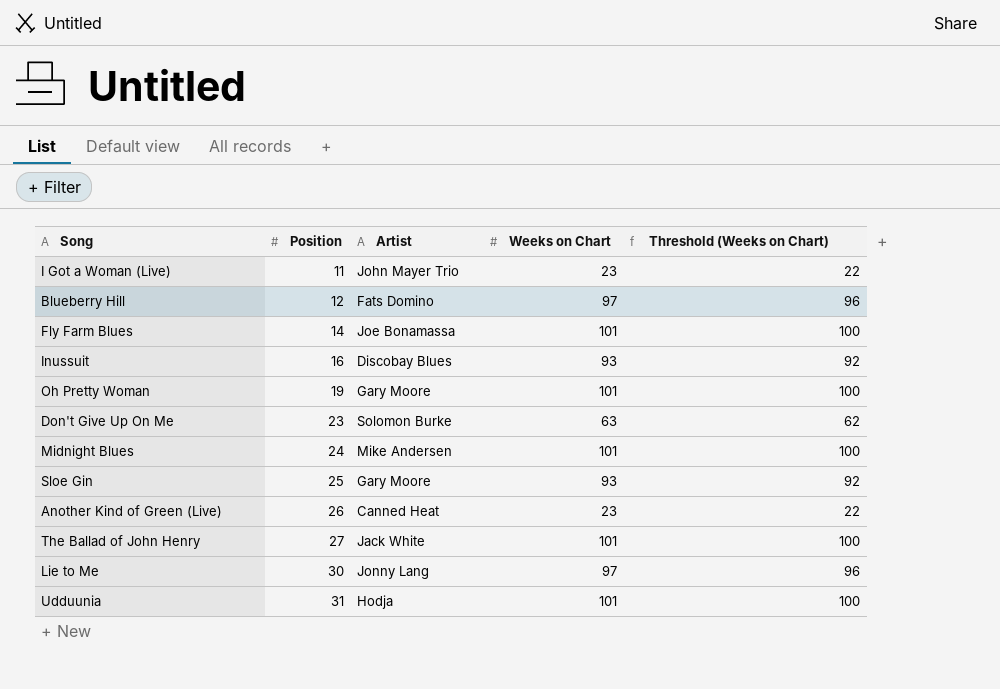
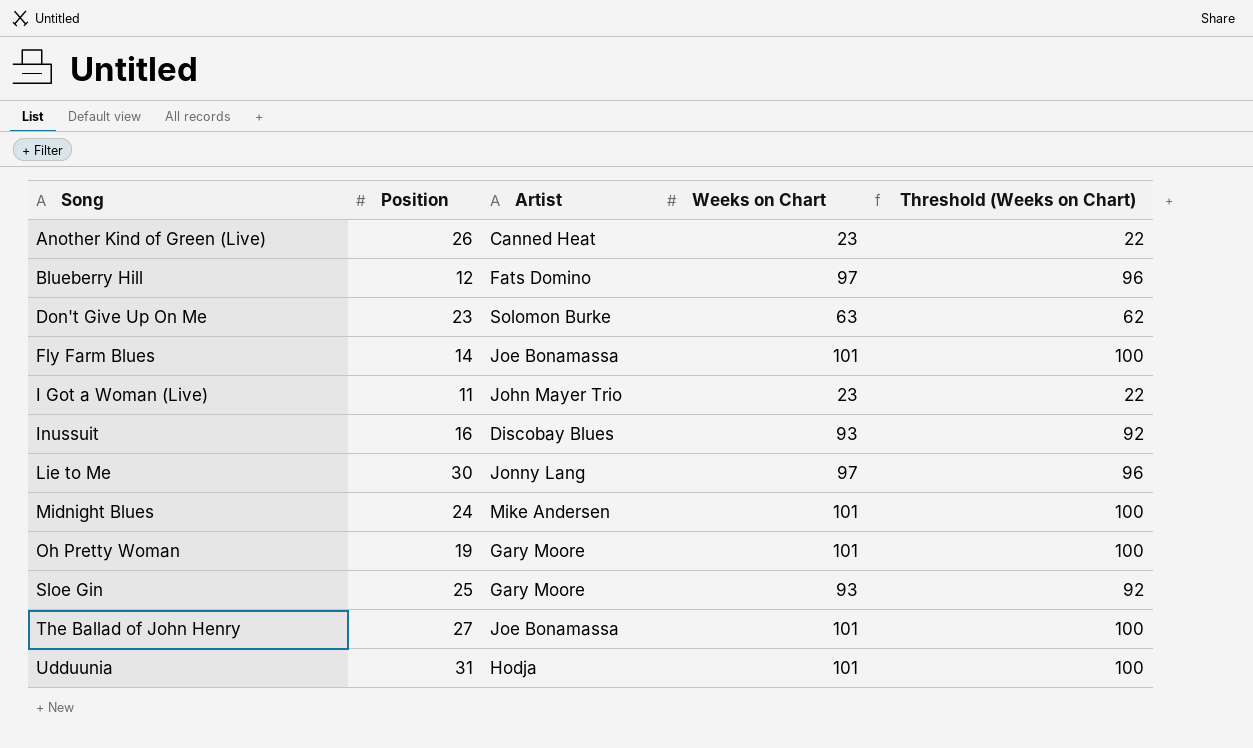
row order: Position ascending -> Song ascending
The Ballad of John Henry | Artist: Jack White -> Joe Bonamassa

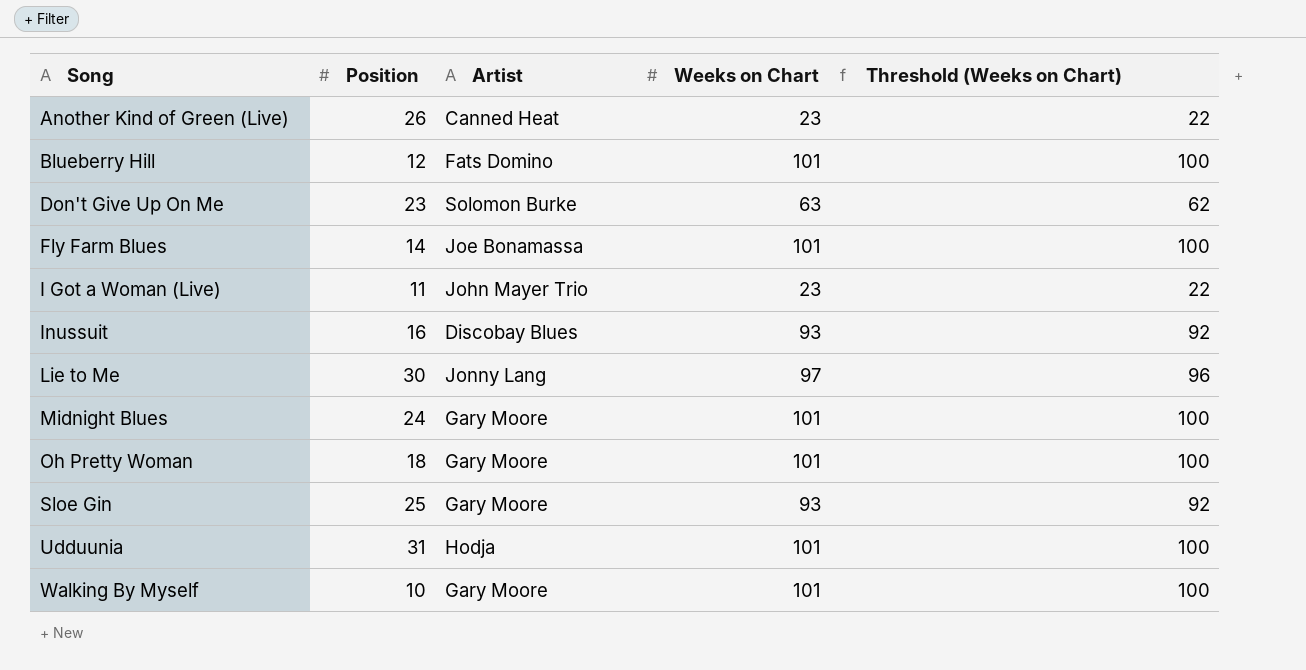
row The Ballad of John Henry: 27 | Joe Bonamassa | 101 | 100 -> none
Blueberry Hill | Weeks on Chart: 97 -> 101
Blueberry Hill | Threshold (Weeks on Chart): 96 -> 100
Midnight Blues | Artist: Mike Andersen -> Gary Moore
Oh Pretty Woman | Position: 19 -> 18
row Walking By Myself: none -> 10 | Gary Moore | 101 | 100

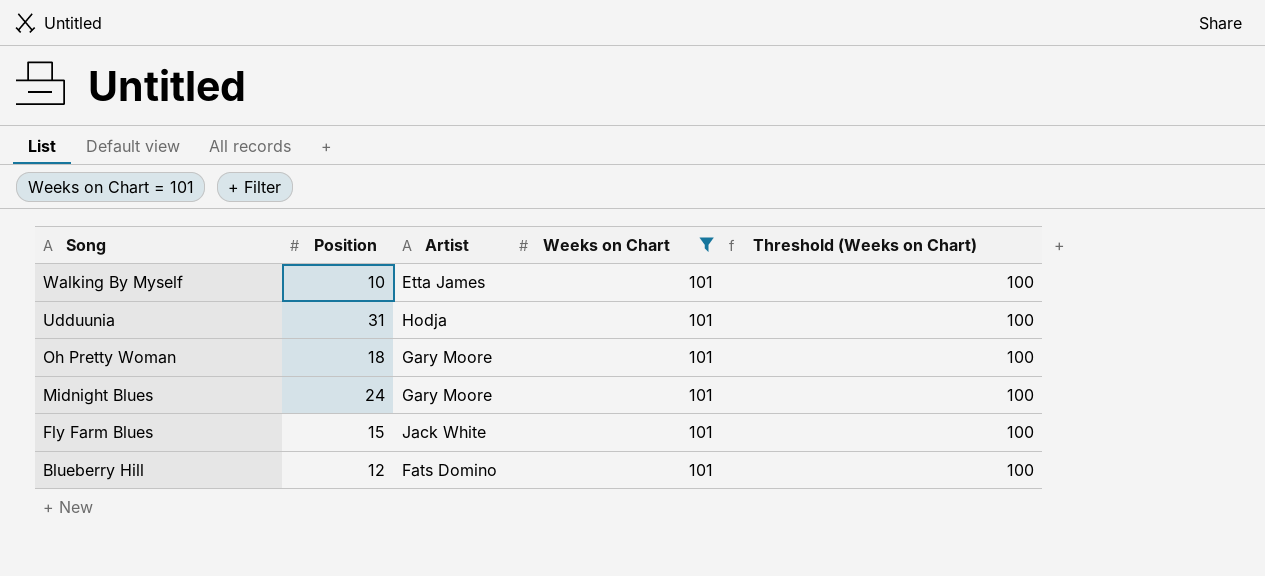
filter: none -> Weeks on Chart = 101
row order: Song ascending -> Song descending
Walking By Myself | Artist: Gary Moore -> Etta James
Fly Farm Blues | Position: 14 -> 15
Fly Farm Blues | Artist: Joe Bonamassa -> Jack White

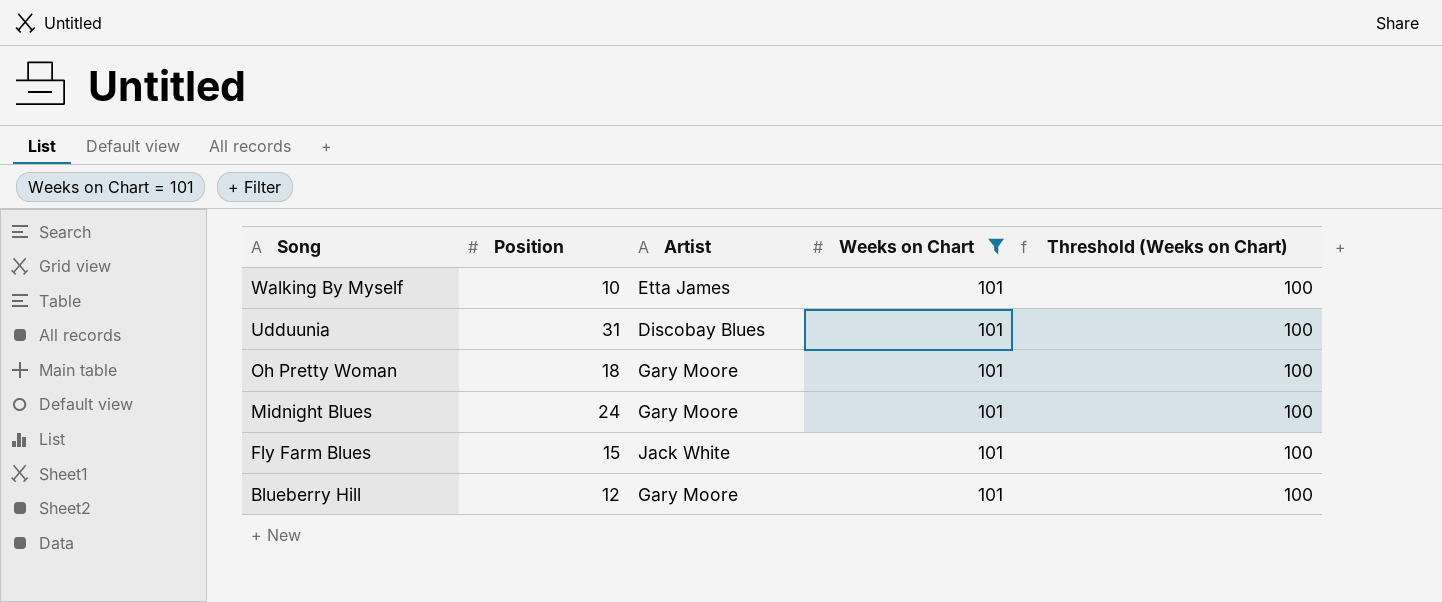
Udduunia | Artist: Hodja -> Discobay Blues
Blueberry Hill | Artist: Fats Domino -> Gary Moore

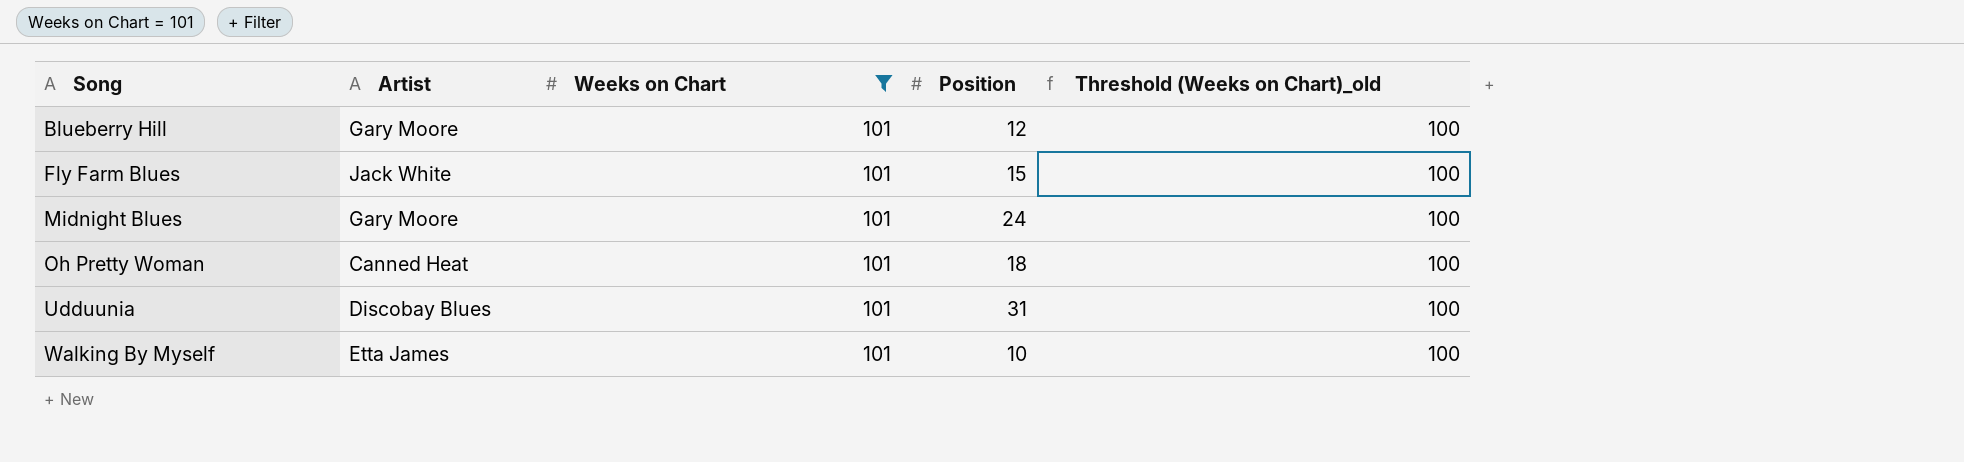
row order: Song descending -> Song ascending
column Position | position: 2 -> 4
column name: Threshold (Weeks on Chart) -> Threshold (Weeks on Chart)_old
Oh Pretty Woman | Artist: Gary Moore -> Canned Heat

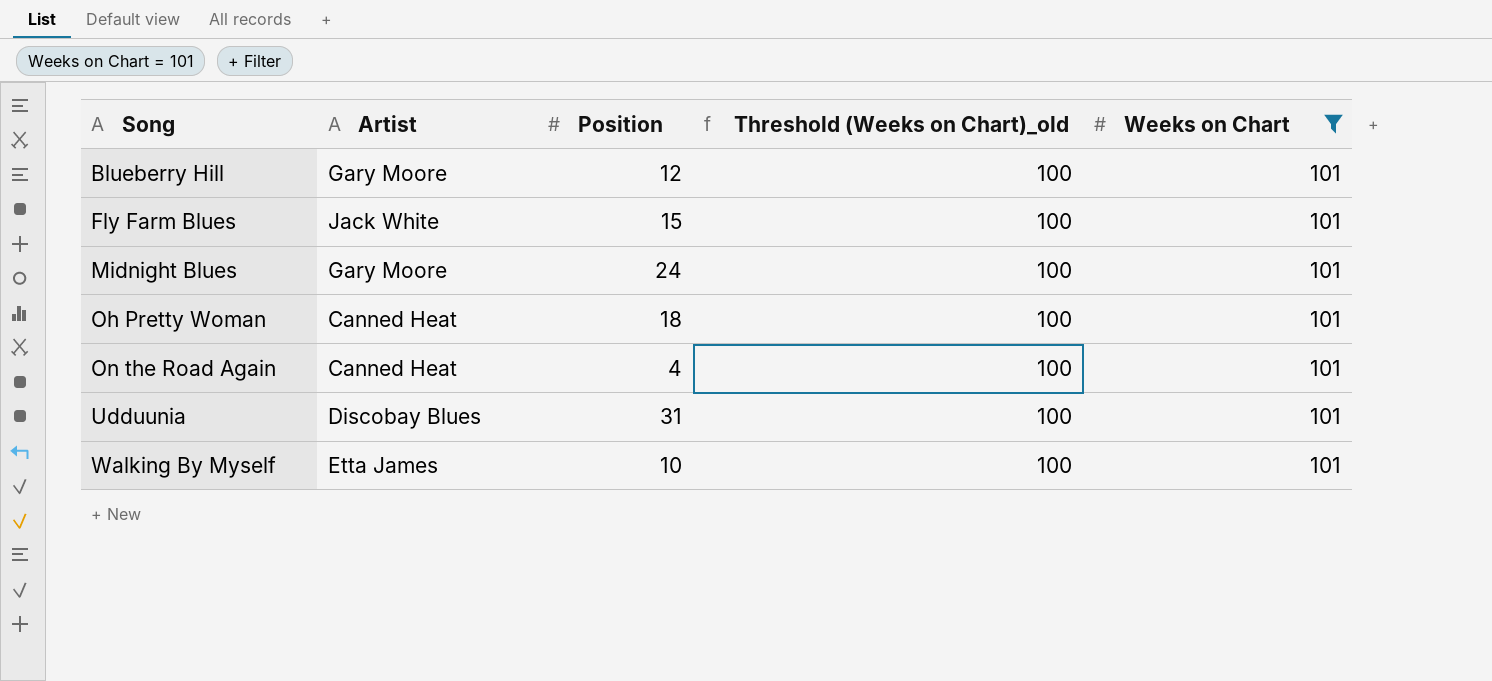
column Weeks on Chart | position: 3 -> 5
row On the Road Again: none -> Canned Heat | 4 | 100 | 101

